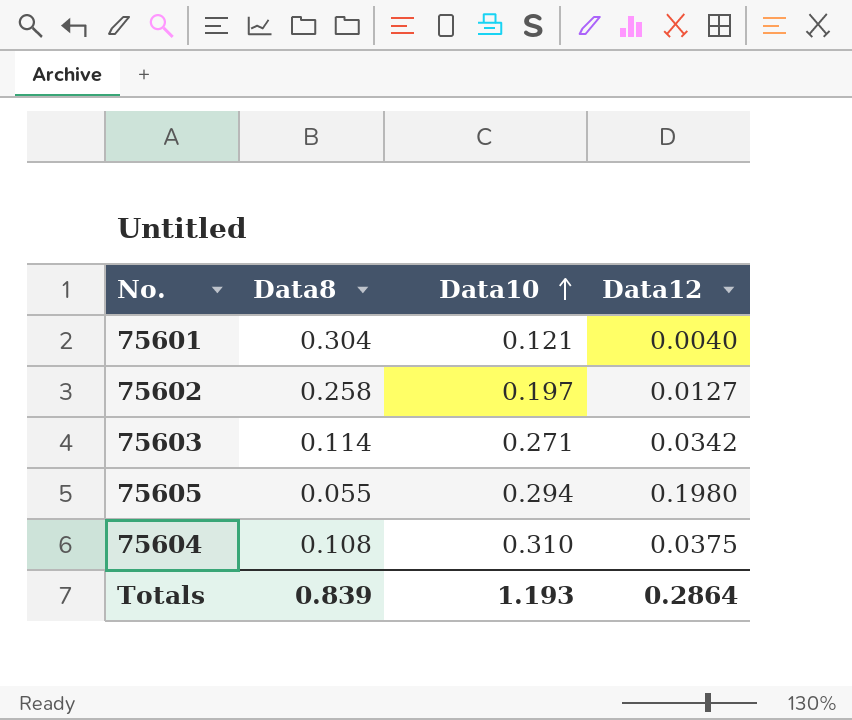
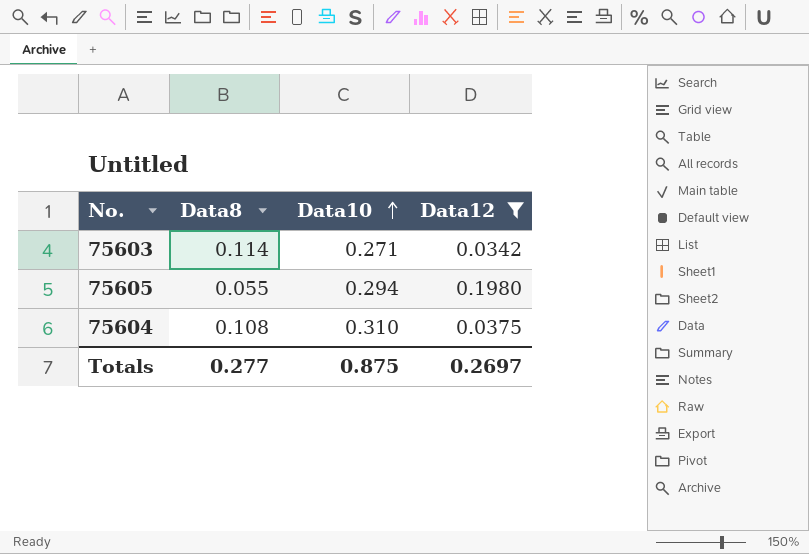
filter: none -> Data12 >= 0.0342
Totals | Data8: 0.839 -> 0.277
Totals | Data10: 1.193 -> 0.875
Totals | Data12: 0.2864 -> 0.2697

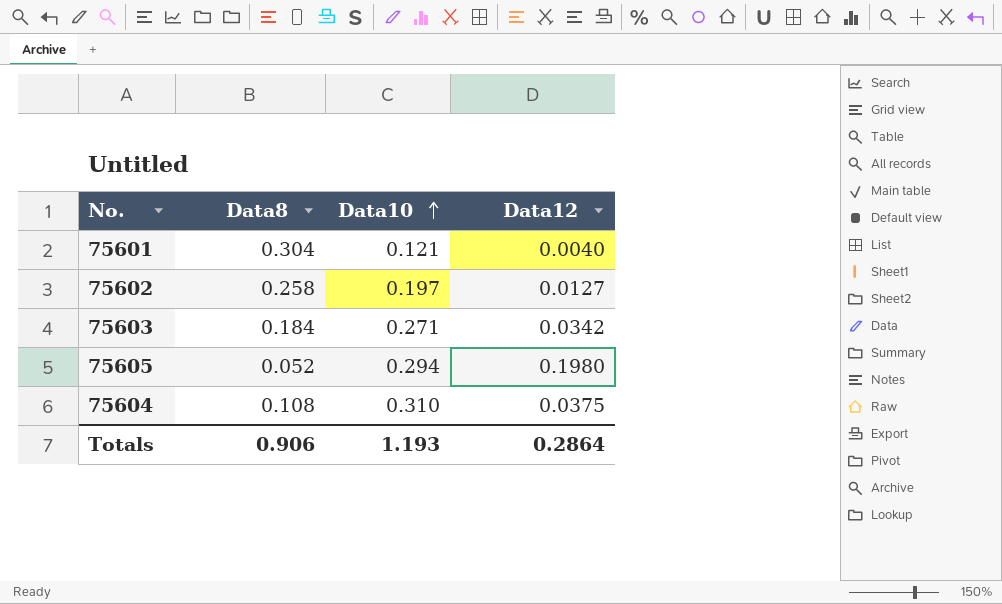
filter: Data12 >= 0.0342 -> none
75603 | Data8: 0.114 -> 0.184
75605 | Data8: 0.055 -> 0.052
Totals | Data8: 0.277 -> 0.906
Totals | Data10: 0.875 -> 1.193
Totals | Data12: 0.2697 -> 0.2864

